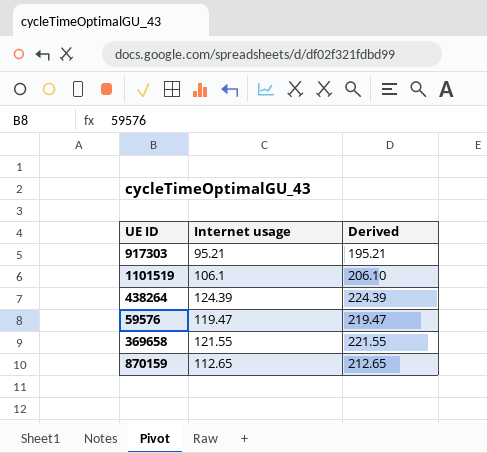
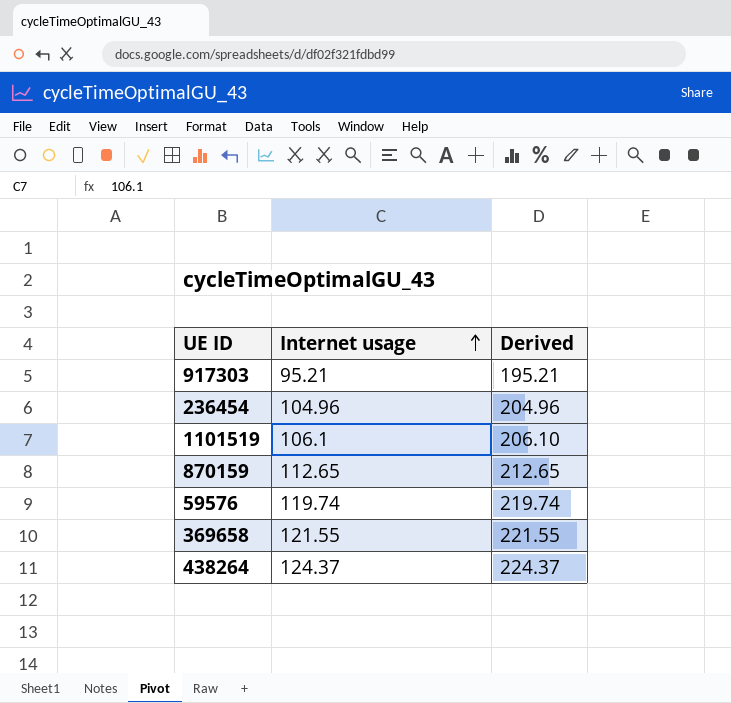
row order: none -> Internet usage ascending
row 236454: none -> 104.96 | 204.96
59576 | Internet usage: 119.47 -> 119.74
59576 | Derived: 219.47 -> 219.74
438264 | Internet usage: 124.39 -> 124.37
438264 | Derived: 224.39 -> 224.37

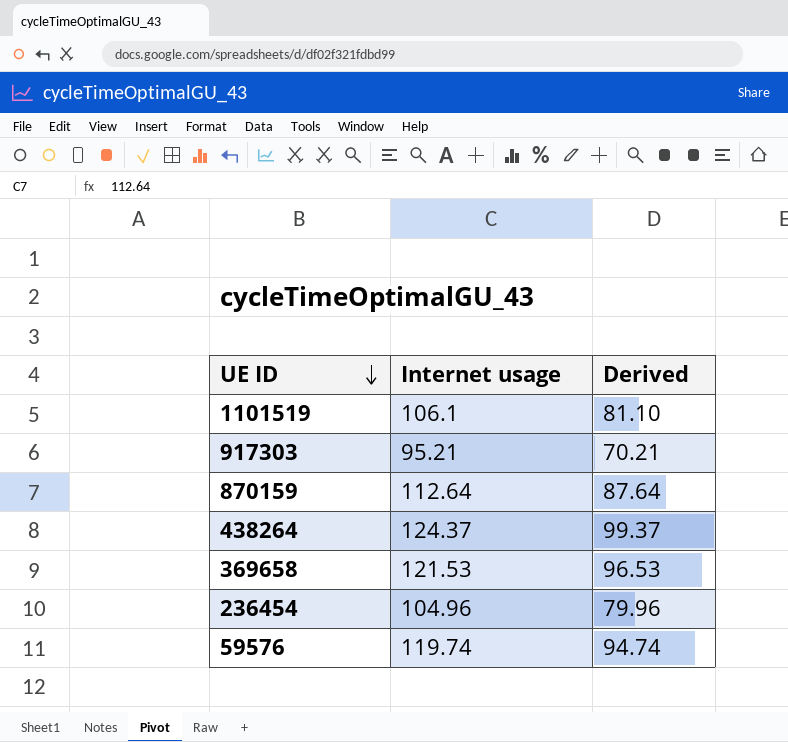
row order: Internet usage ascending -> UE ID descending
column Derived | formula: [Internet usage] + 100 -> [Internet usage] - 25
870159 | Internet usage: 112.65 -> 112.64
369658 | Internet usage: 121.55 -> 121.53

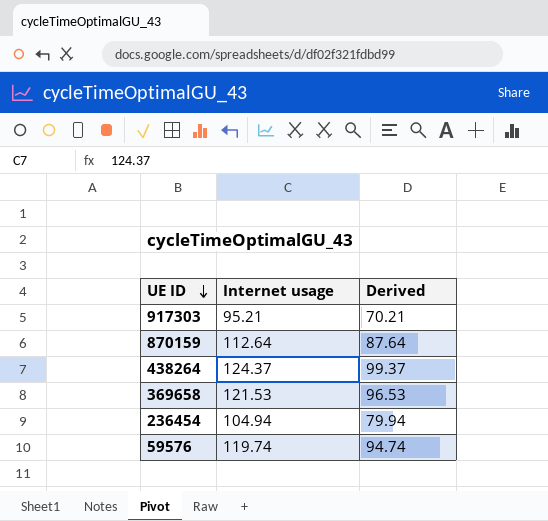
row 1101519: 106.1 | 81.10 -> none
236454 | Internet usage: 104.96 -> 104.94
236454 | Derived: 79.96 -> 79.94

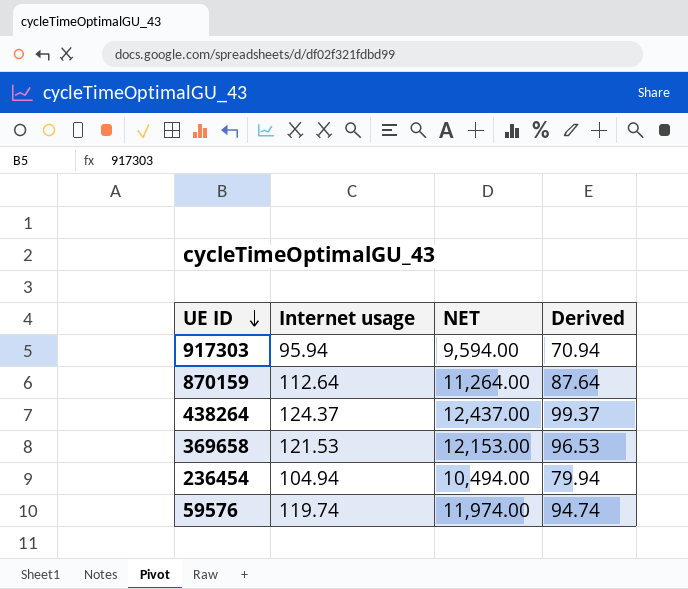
column NET | formula: none -> [Internet usage] * 100
917303 | Internet usage: 95.21 -> 95.94
917303 | Derived: 70.21 -> 70.94

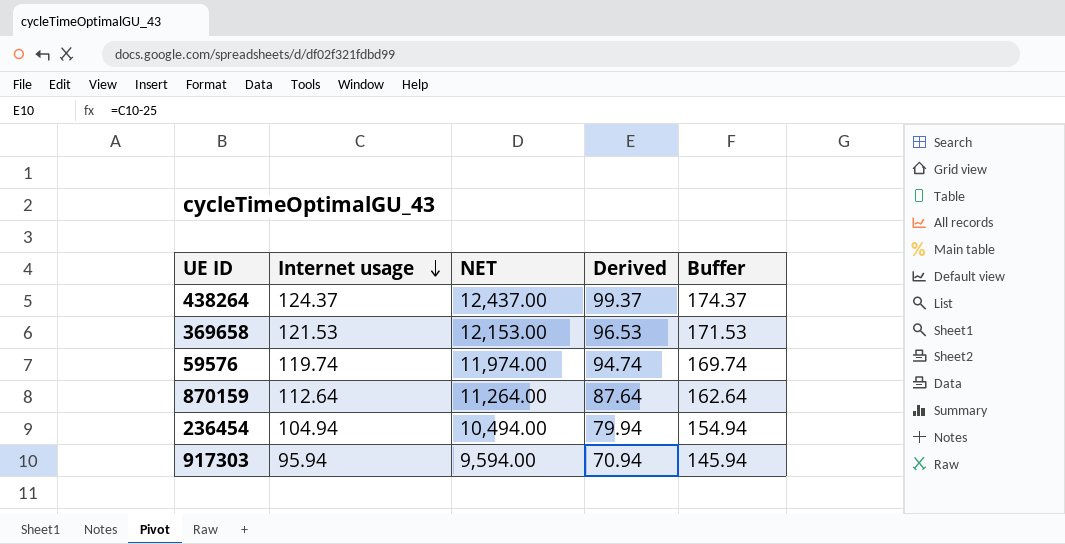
row order: UE ID descending -> Internet usage descending
column Buffer | formula: none -> [Internet usage] + 50

